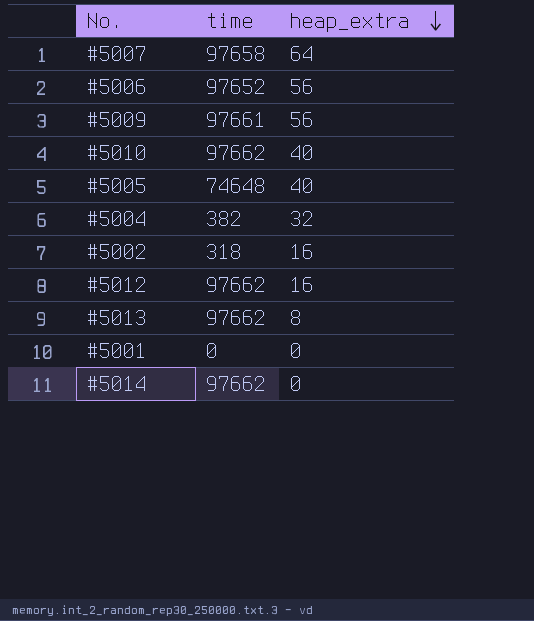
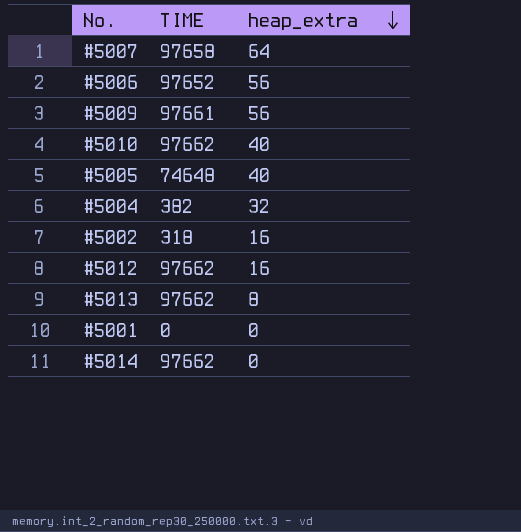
column name: time -> TIME

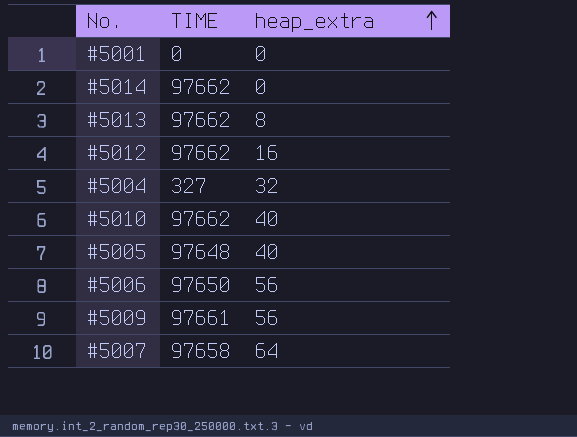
row order: heap_extra descending -> heap_extra ascending
row #5002: 318 | 16 -> none
#5004 | TIME: 382 -> 327
#5005 | TIME: 74648 -> 97648
#5006 | TIME: 97652 -> 97650

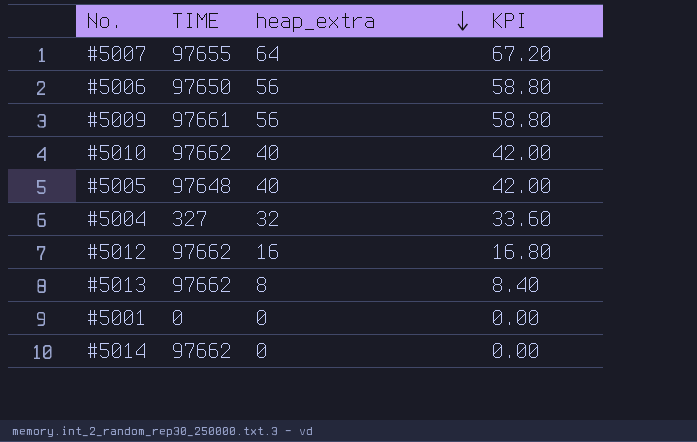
row order: heap_extra ascending -> heap_extra descending
column KPI | formula: none -> [heap_extra] * 1.05
#5007 | TIME: 97658 -> 97655

